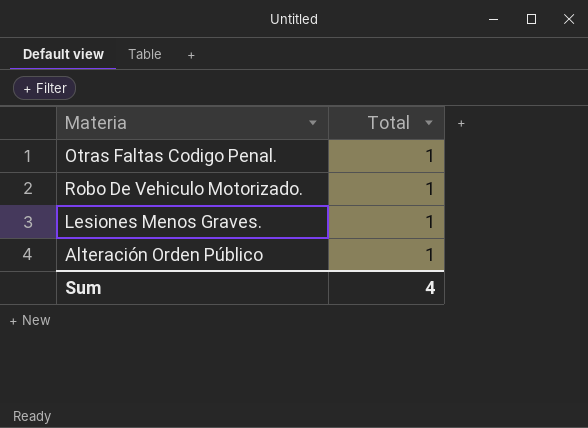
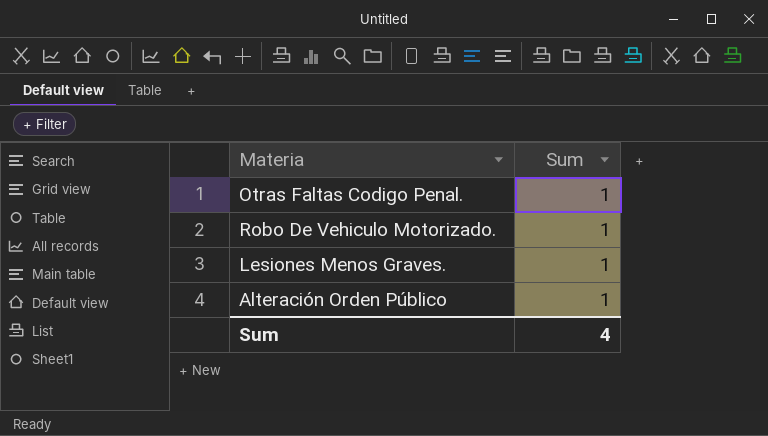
column name: Total -> Sum

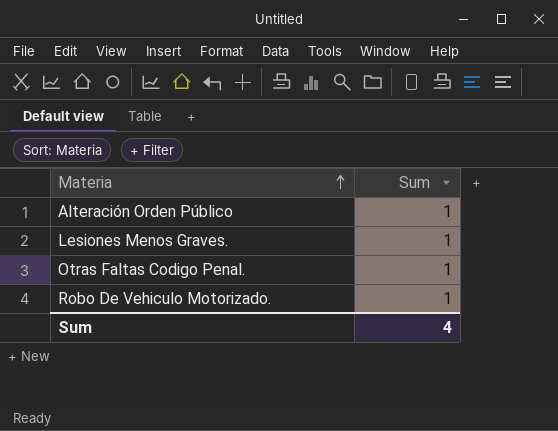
row order: none -> Materia ascending

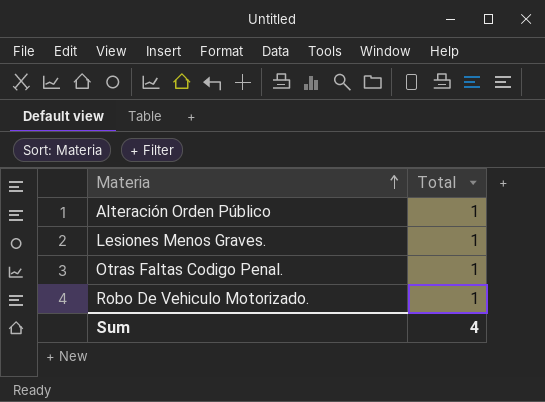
column name: Sum -> Total

